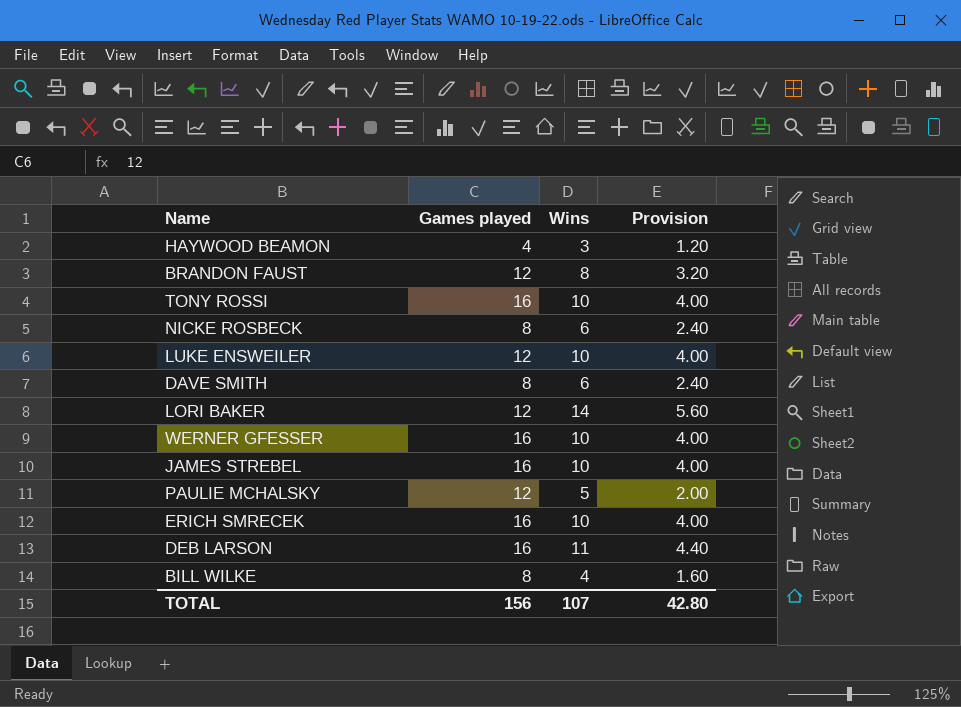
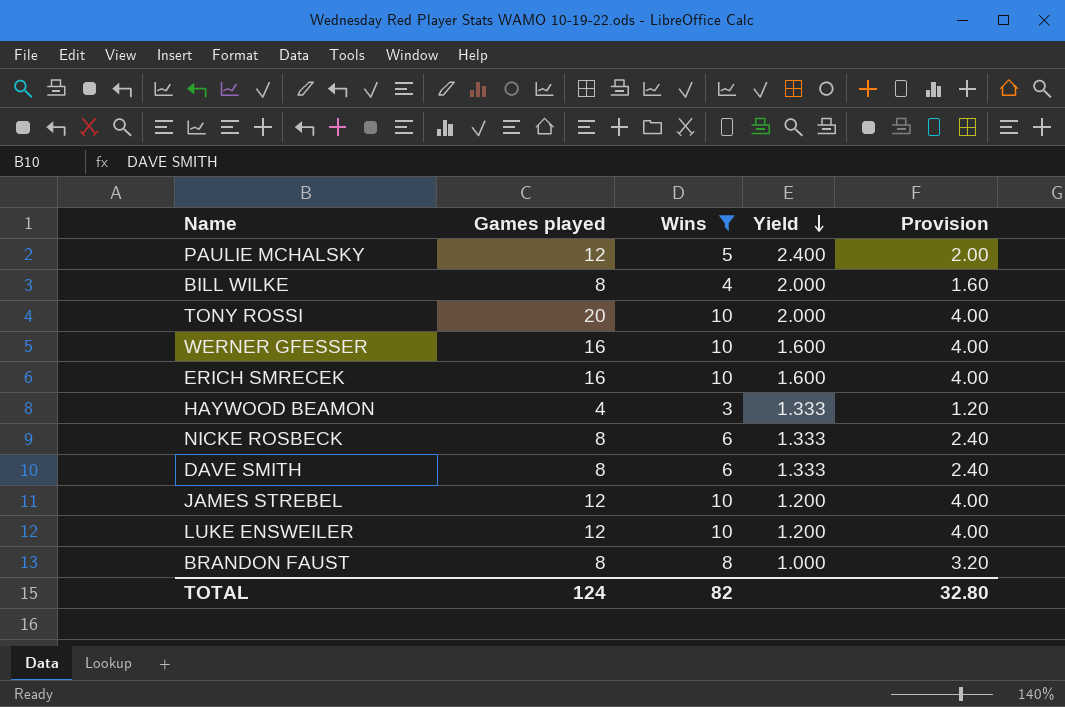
filter: none -> Wins <= 10
row order: none -> Yield descending
column Yield | formula: none -> [Games played] / [Wins]
TONY ROSSI | Games played: 16 -> 20
JAMES STREBEL | Games played: 16 -> 12
BRANDON FAUST | Games played: 12 -> 8
TOTAL | Games played: 156 -> 124
TOTAL | Wins: 107 -> 82
TOTAL | Provision: 42.80 -> 32.80

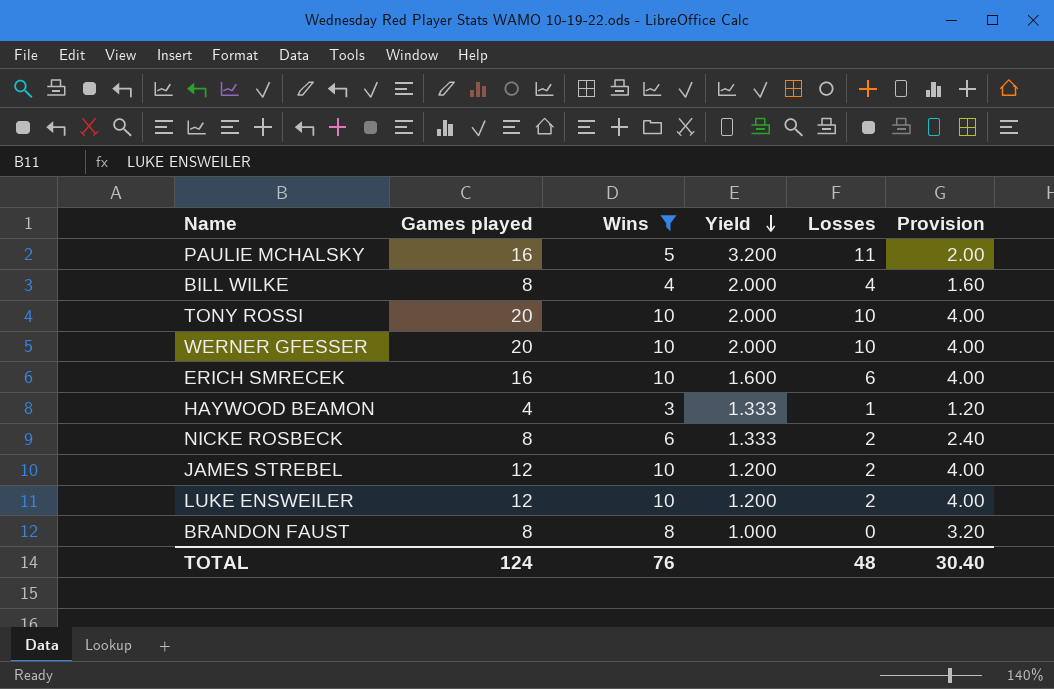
column Losses | formula: none -> [Games played] - [Wins]
row DAVE SMITH: 8 | 6 | 1.333 | 2.40 -> none
PAULIE MCHALSKY | Games played: 12 -> 16
PAULIE MCHALSKY | Yield: 2.400 -> 3.200
WERNER GFESSER | Games played: 16 -> 20
WERNER GFESSER | Yield: 1.600 -> 2.000
TOTAL | Wins: 82 -> 76
TOTAL | Provision: 32.80 -> 30.40

